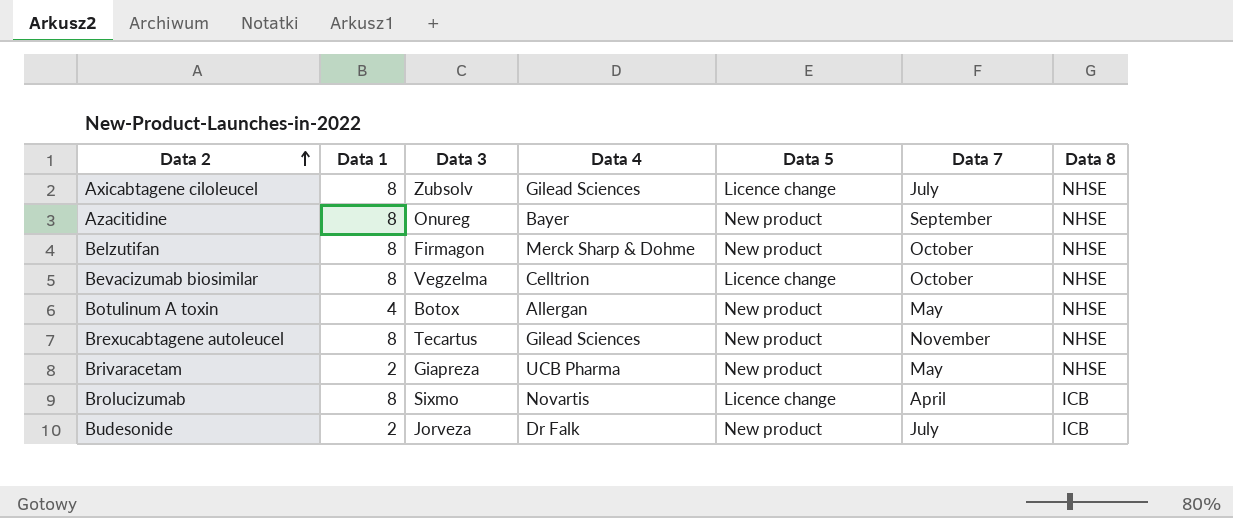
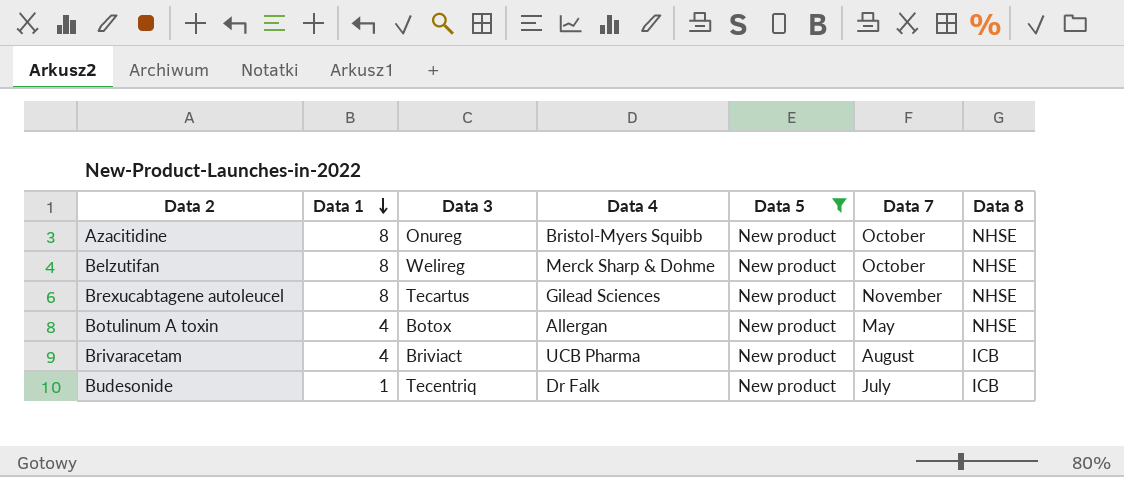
filter: none -> Data 5 = New product
row order: Data 2 ascending -> Data 1 descending
Azacitidine | Data 4: Bayer -> Bristol-Myers Squibb
Azacitidine | Data 7: September -> October
Belzutifan | Data 3: Firmagon -> Welireg
Brivaracetam | Data 1: 2 -> 4
Brivaracetam | Data 3: Giapreza -> Briviact
Brivaracetam | Data 7: May -> August
Brivaracetam | Data 8: NHSE -> ICB
Budesonide | Data 1: 2 -> 1
Budesonide | Data 3: Jorveza -> Tecentriq

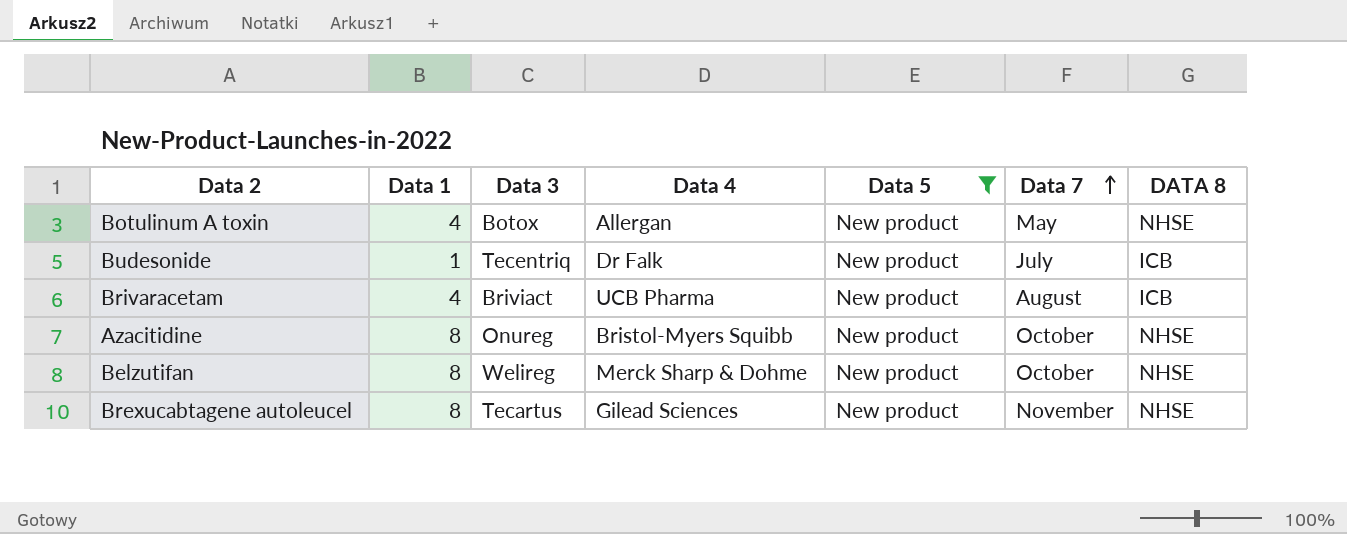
row order: Data 1 descending -> Data 7 ascending
column name: Data 8 -> DATA 8

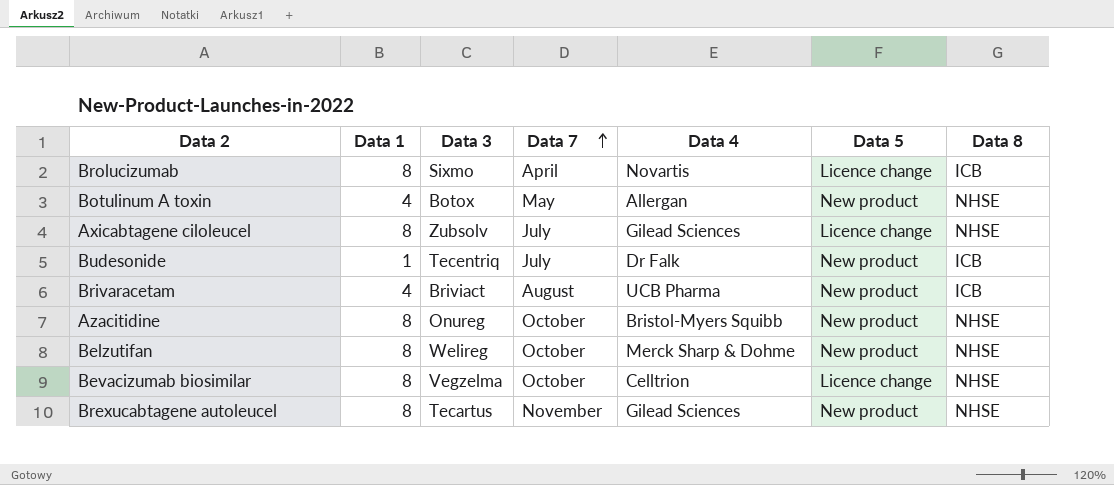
filter: Data 5 = New product -> none
column Data 7 | position: 6 -> 4
column name: DATA 8 -> Data 8

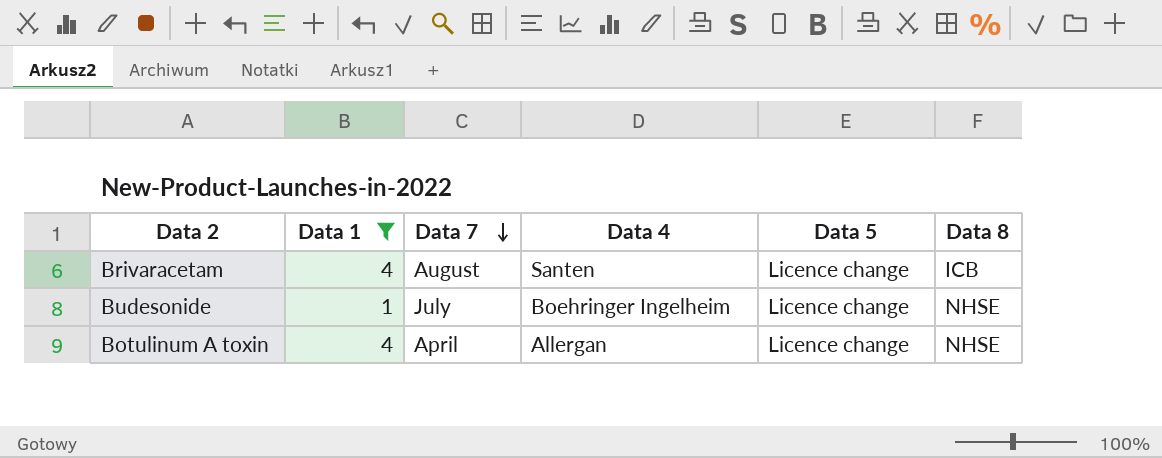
filter: none -> Data 1 != 8
row order: Data 7 ascending -> Data 7 descending
column Data 3 | position: 3 -> none
Brivaracetam | Data 4: UCB Pharma -> Santen
Brivaracetam | Data 5: New product -> Licence change
Budesonide | Data 4: Dr Falk -> Boehringer Ingelheim
Budesonide | Data 5: New product -> Licence change
Budesonide | Data 8: ICB -> NHSE
Botulinum A toxin | Data 7: May -> April
Botulinum A toxin | Data 5: New product -> Licence change

